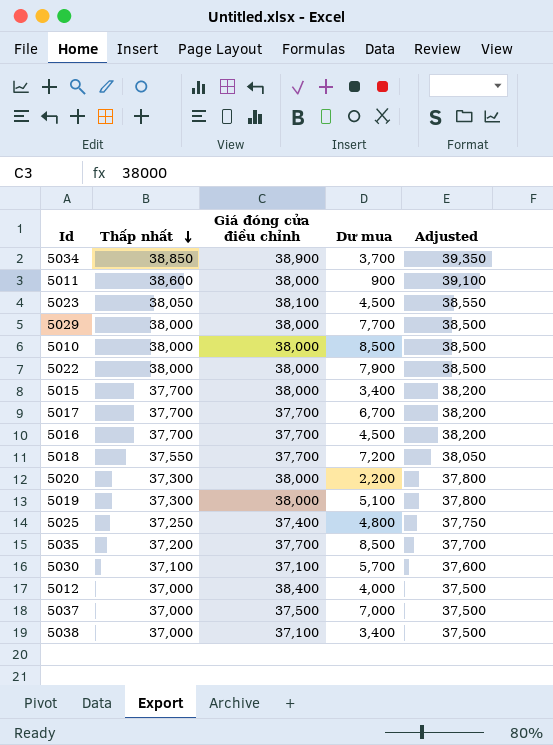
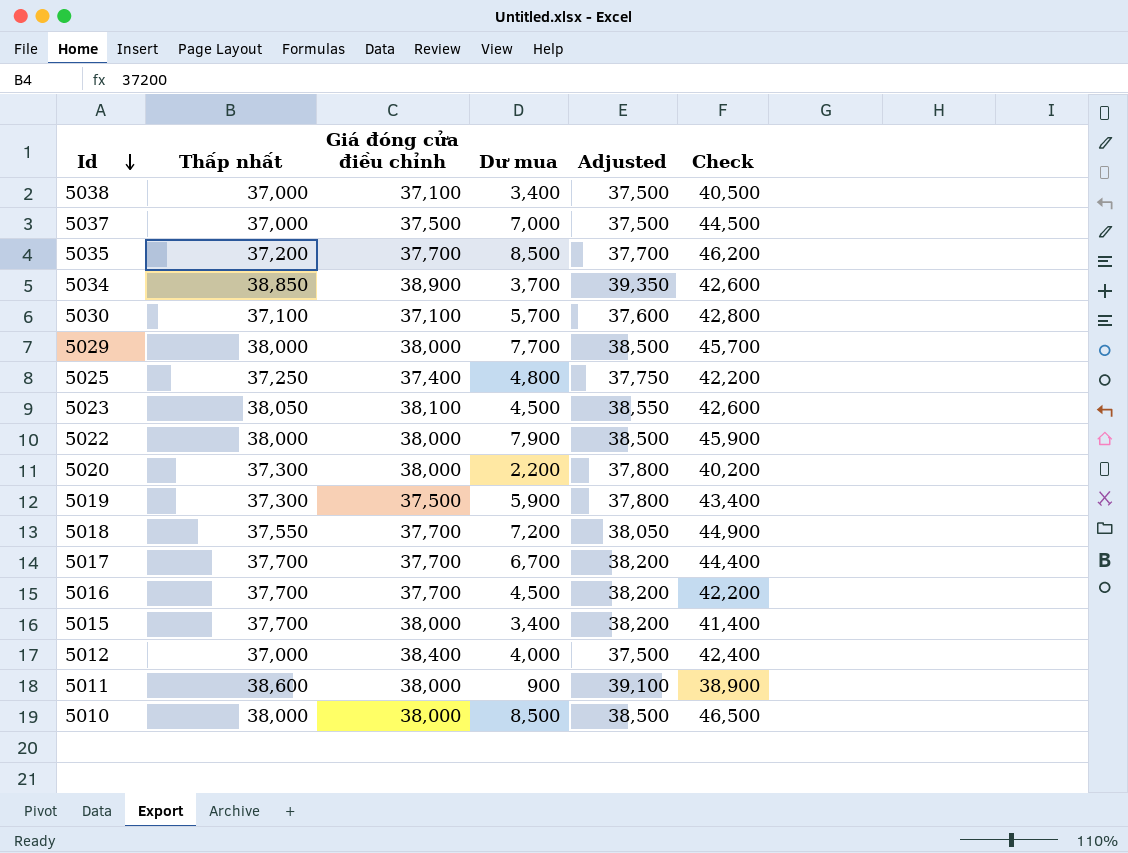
row order: Thấp nhất descending -> Id descending
column Check | formula: none -> [Giá đóng cửa điều chỉnh] + [Dư mua]
5019 | Giá đóng cửa điều chỉnh: 38,000 -> 37,500
5019 | Dư mua: 5,100 -> 5,900

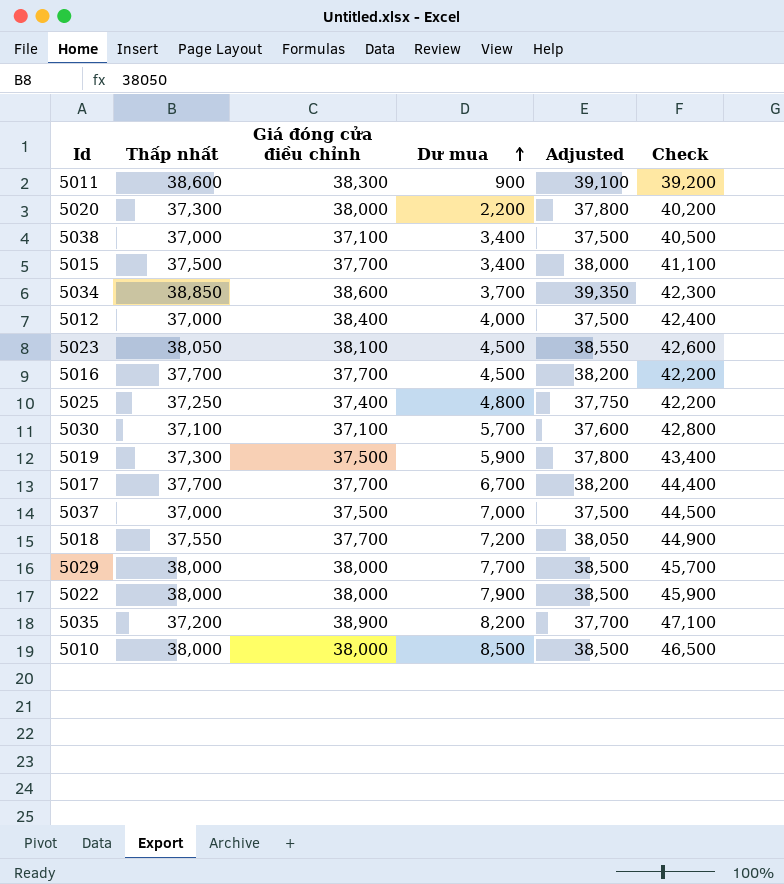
row order: Id descending -> Dư mua ascending
5011 | Giá đóng cửa điều chỉnh: 38,000 -> 38,300
5011 | Check: 38,900 -> 39,200
5015 | Thấp nhất: 37,700 -> 37,500
5015 | Giá đóng cửa điều chỉnh: 38,000 -> 37,700
5015 | Adjusted: 38,200 -> 38,000
5015 | Check: 41,400 -> 41,100
5034 | Giá đóng cửa điều chỉnh: 38,900 -> 38,600
5034 | Check: 42,600 -> 42,300
5035 | Giá đóng cửa điều chỉnh: 37,700 -> 38,900
5035 | Dư mua: 8,500 -> 8,200
5035 | Check: 46,200 -> 47,100

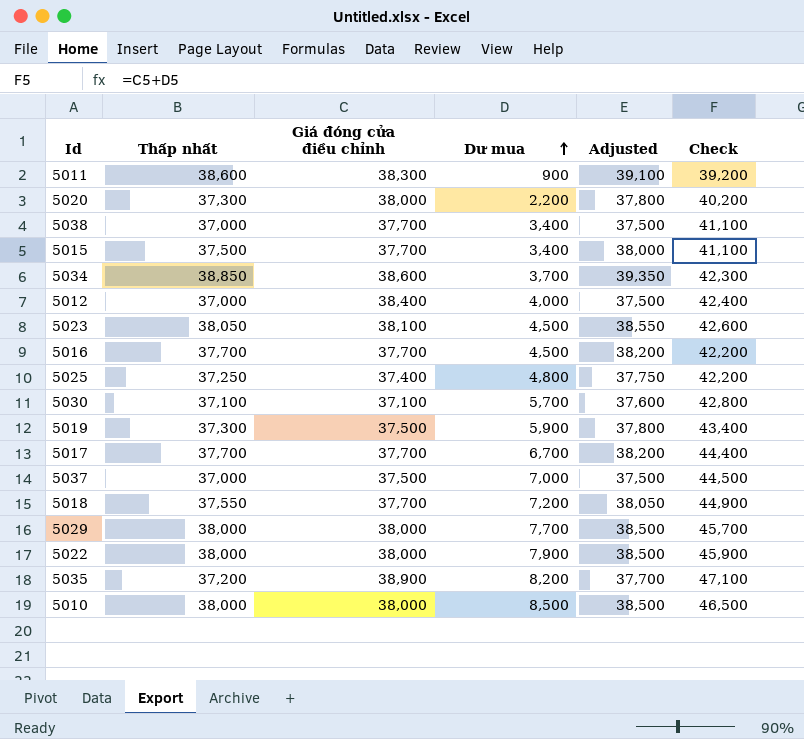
5038 | Giá đóng cửa điều chỉnh: 37,100 -> 37,700
5038 | Check: 40,500 -> 41,100

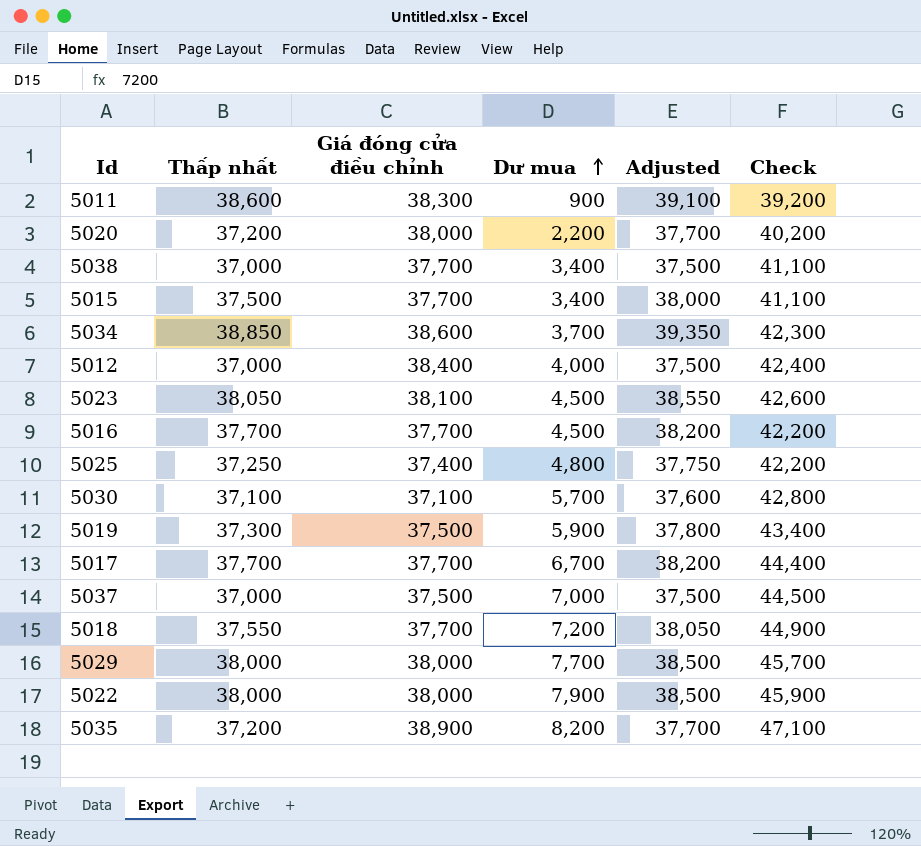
row 5010: 38,000 | 38,000 | 8,500 | 38,500 | 46,500 -> none
5020 | Thấp nhất: 37,300 -> 37,200
5020 | Adjusted: 37,800 -> 37,700

